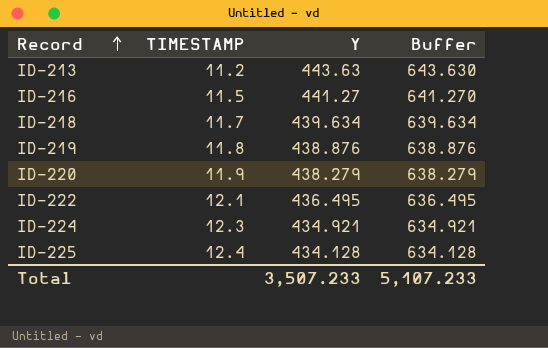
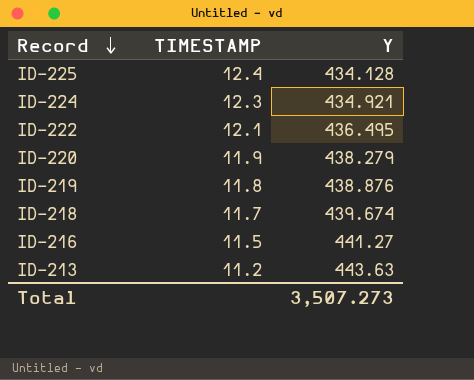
row order: Record ascending -> Record descending
column Buffer | formula: [Y] + 200 -> none
ID-218 | Y: 439.634 -> 439.674
Total | Y: 3,507.233 -> 3,507.273

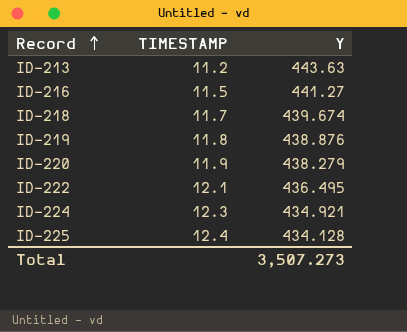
row order: Record descending -> Record ascending

